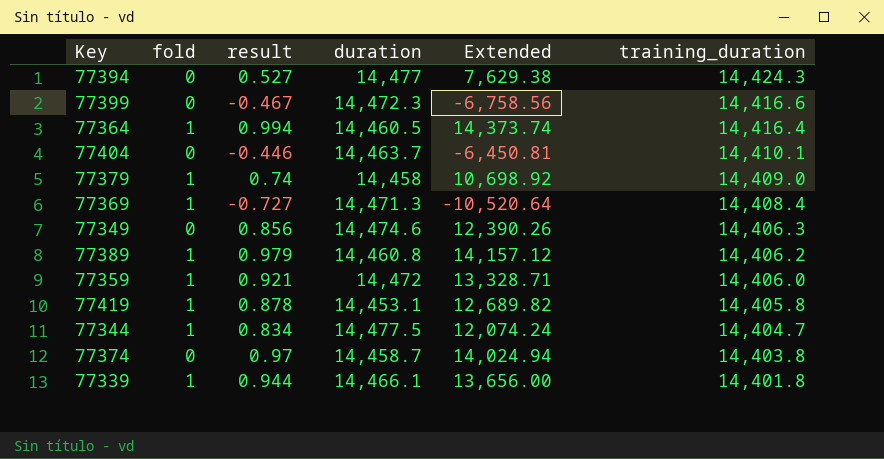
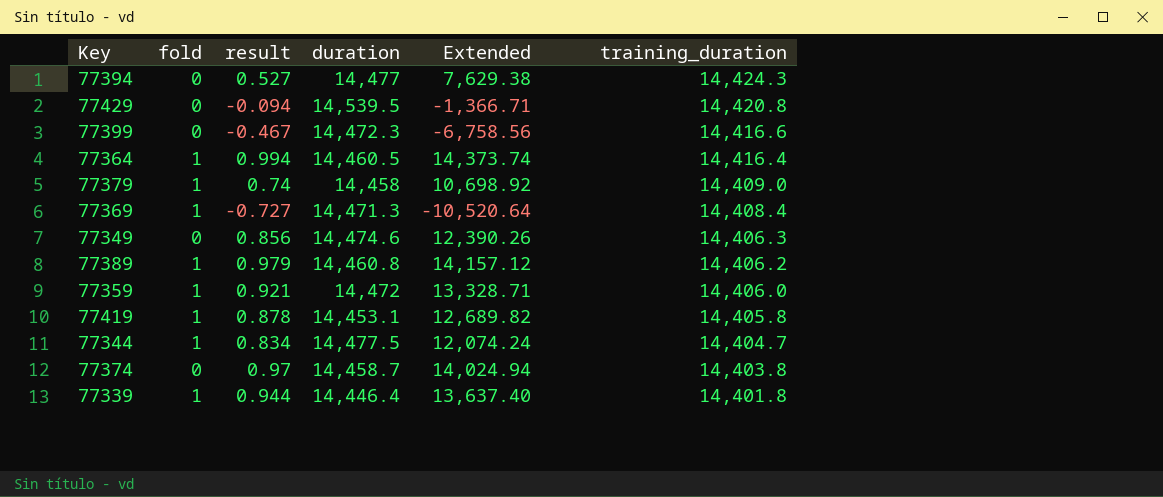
row 77404: 0 | -0.446 | 14,463.7 | -6,450.81 | 14,410.1 -> none
row 77429: none -> 0 | -0.094 | 14,539.5 | -1,366.71 | 14,420.8
77339 | duration: 14,466.1 -> 14,446.4
77339 | Extended: 13,656.00 -> 13,637.40

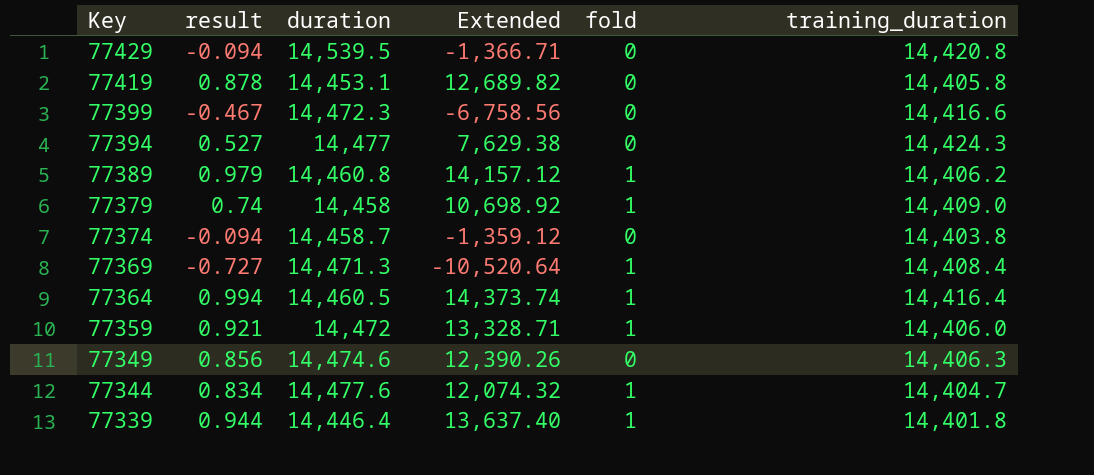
row order: training_duration descending -> Key descending
column fold | position: 2 -> 5
77419 | fold: 1 -> 0
77374 | result: 0.97 -> -0.094
77374 | Extended: 14,024.94 -> -1,359.12
77344 | duration: 14,477.5 -> 14,477.6
77344 | Extended: 12,074.24 -> 12,074.32

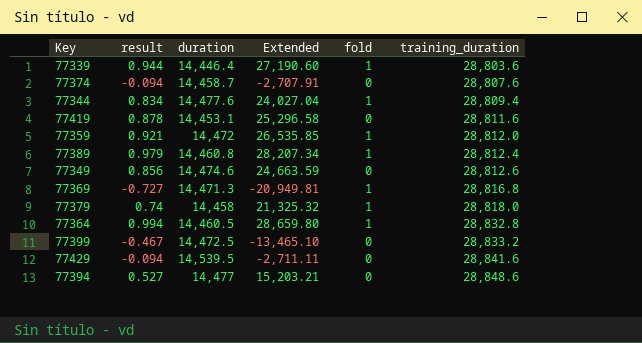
row order: Key descending -> training_duration ascending
column Extended | formula: [result] * [duration] -> [result] * [training_duration]
77339 | training_duration: 14,401.8 -> 28,803.6
77374 | training_duration: 14,403.8 -> 28,807.6
77344 | training_duration: 14,404.7 -> 28,809.4
77419 | training_duration: 14,405.8 -> 28,811.6
77359 | training_duration: 14,406.0 -> 28,812.0
77389 | training_duration: 14,406.2 -> 28,812.4
77349 | training_duration: 14,406.3 -> 28,812.6
77369 | training_duration: 14,408.4 -> 28,816.8
77379 | training_duration: 14,409.0 -> 28,818.0
77364 | training_duration: 14,416.4 -> 28,832.8
77399 | duration: 14,472.3 -> 14,472.5
77399 | training_duration: 14,416.6 -> 28,833.2
77429 | training_duration: 14,420.8 -> 28,841.6
77394 | training_duration: 14,424.3 -> 28,848.6

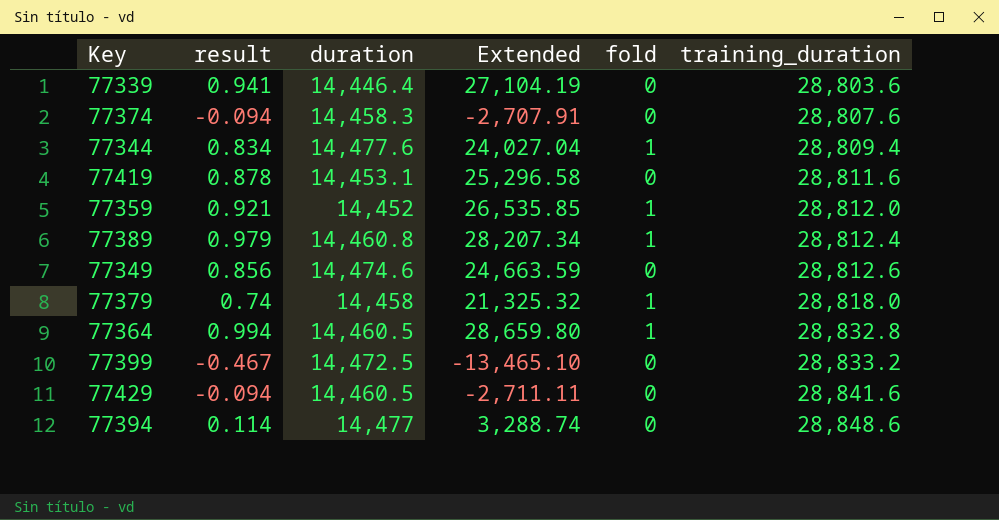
row 77369: -0.727 | 14,471.3 | -20,949.81 | 1 | 28,816.8 -> none
77339 | result: 0.944 -> 0.941
77339 | Extended: 27,190.60 -> 27,104.19
77339 | fold: 1 -> 0
77374 | duration: 14,458.7 -> 14,458.3
77359 | duration: 14,472 -> 14,452
77429 | duration: 14,539.5 -> 14,460.5
77394 | result: 0.527 -> 0.114
77394 | Extended: 15,203.21 -> 3,288.74

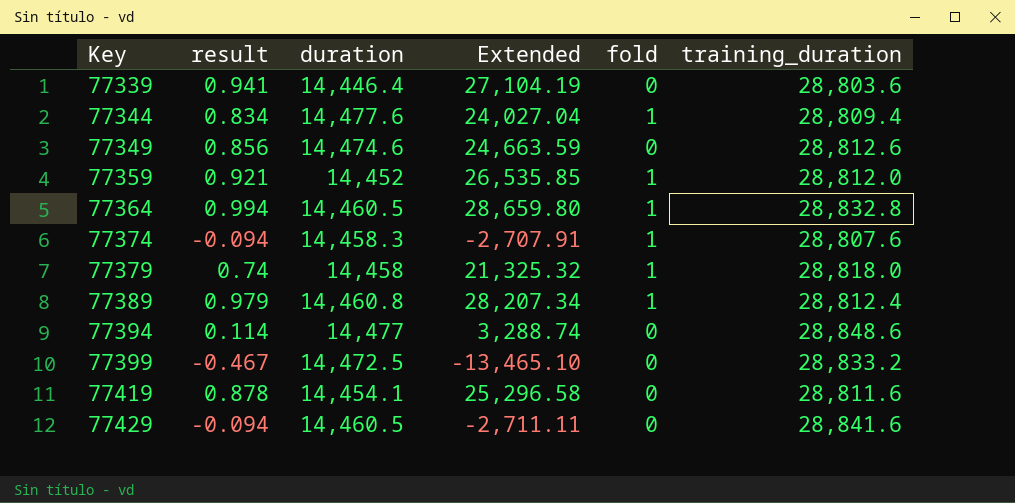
row order: training_duration ascending -> Key ascending
77374 | fold: 0 -> 1
77419 | duration: 14,453.1 -> 14,454.1

